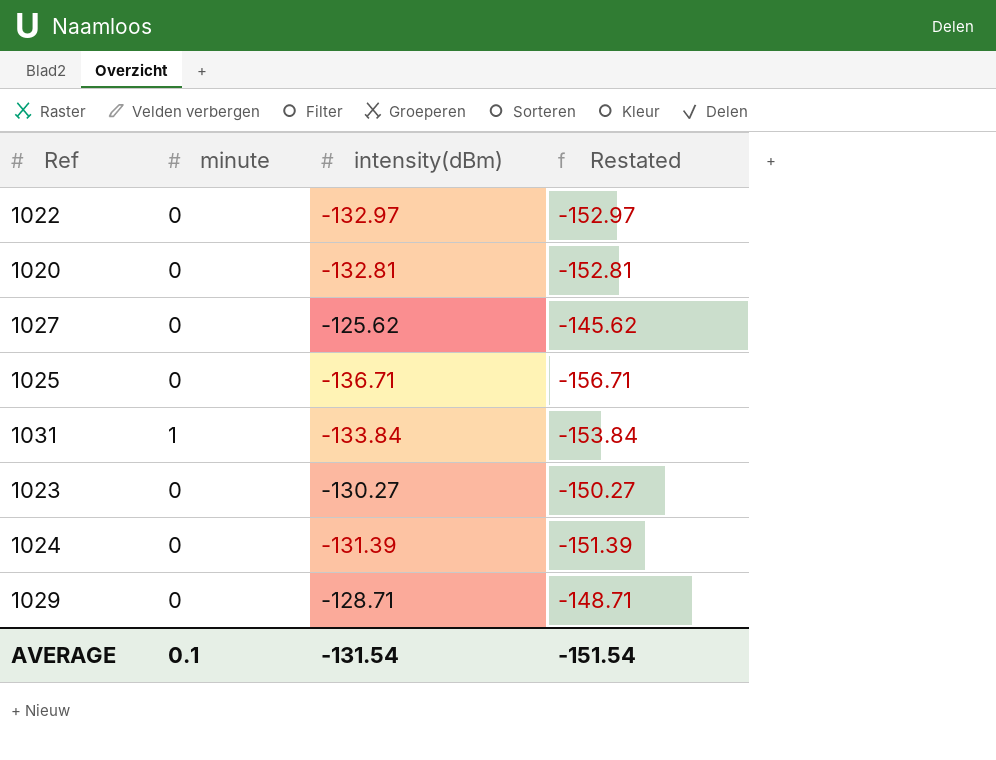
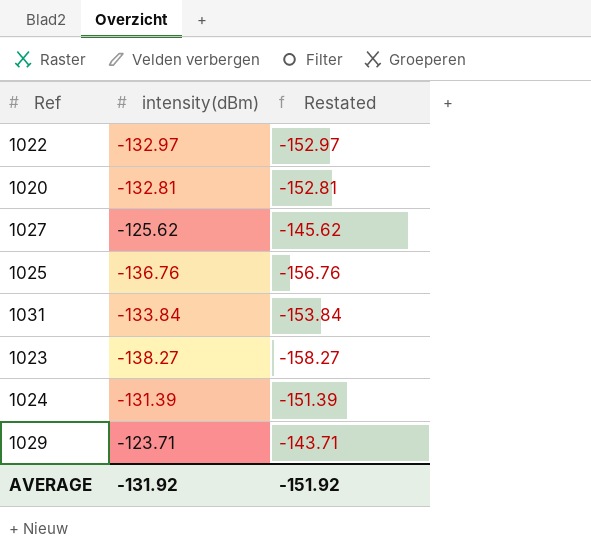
column minute | position: 2 -> none
1025 | intensity(dBm): -136.71 -> -136.76
1025 | Restated: -156.71 -> -156.76
1023 | intensity(dBm): -130.27 -> -138.27
1023 | Restated: -150.27 -> -158.27
1029 | intensity(dBm): -128.71 -> -123.71
1029 | Restated: -148.71 -> -143.71
AVERAGE | intensity(dBm): -131.54 -> -131.92
AVERAGE | Restated: -151.54 -> -151.92

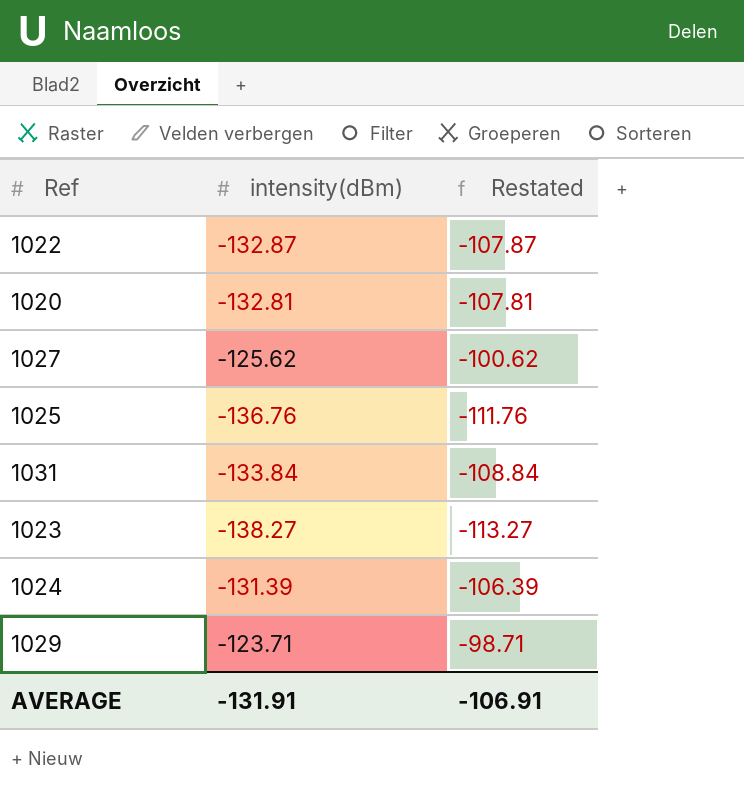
column Restated | formula: [intensity(dBm)] - 20 -> [intensity(dBm)] + 25
1022 | intensity(dBm): -132.97 -> -132.87
AVERAGE | intensity(dBm): -131.92 -> -131.91
AVERAGE | Restated: -151.92 -> -106.91

